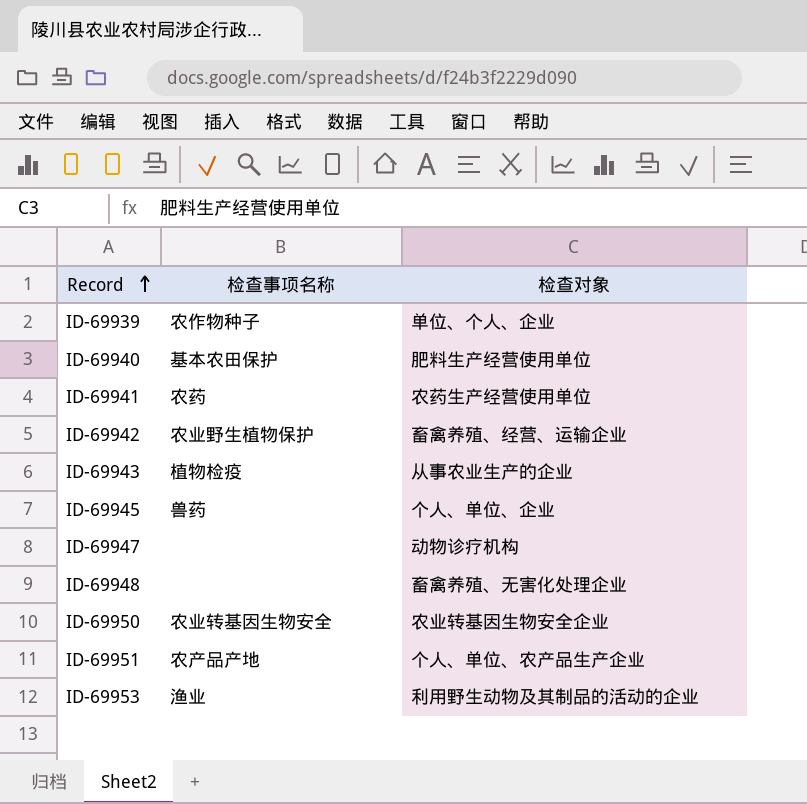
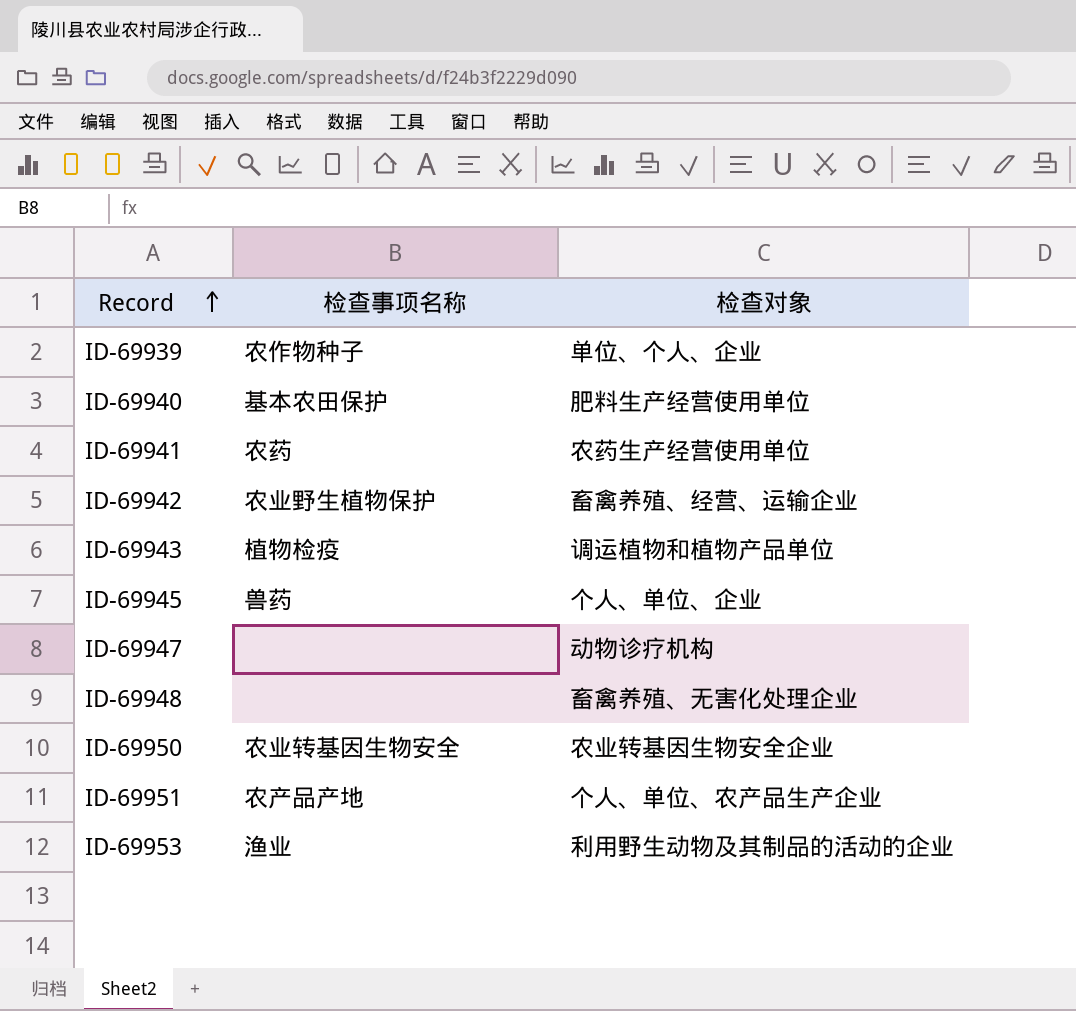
ID-69943 | 检查对象: 从事农业生产的企业 -> 调运植物和植物产品单位

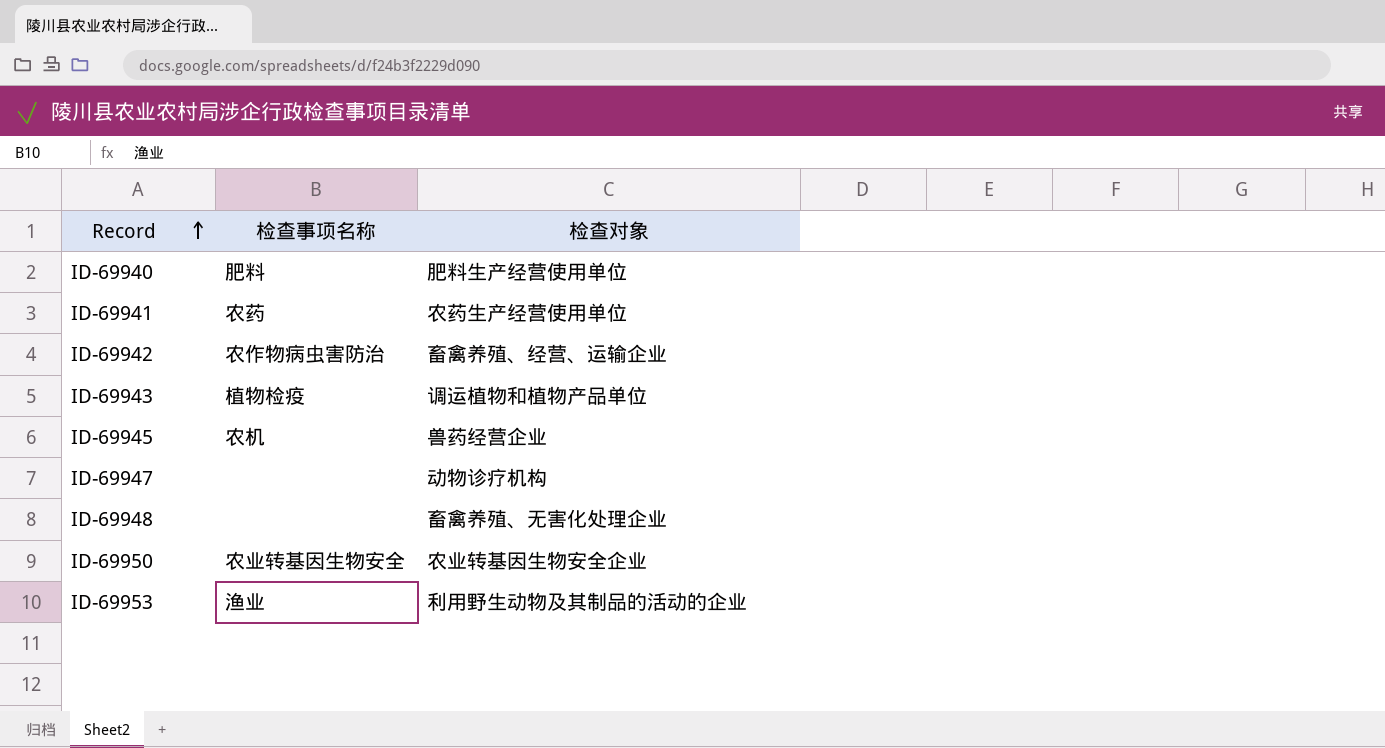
row ID-69939: 农作物种子 | 单位、个人、企业 -> none
row ID-69951: 农产品产地 | 个人、单位、农产品生产企业 -> none
ID-69940 | 检查事项名称: 基本农田保护 -> 肥料
ID-69942 | 检查事项名称: 农业野生植物保护 -> 农作物病虫害防治
ID-69945 | 检查事项名称: 兽药 -> 农机
ID-69945 | 检查对象: 个人、单位、企业 -> 兽药经营企业

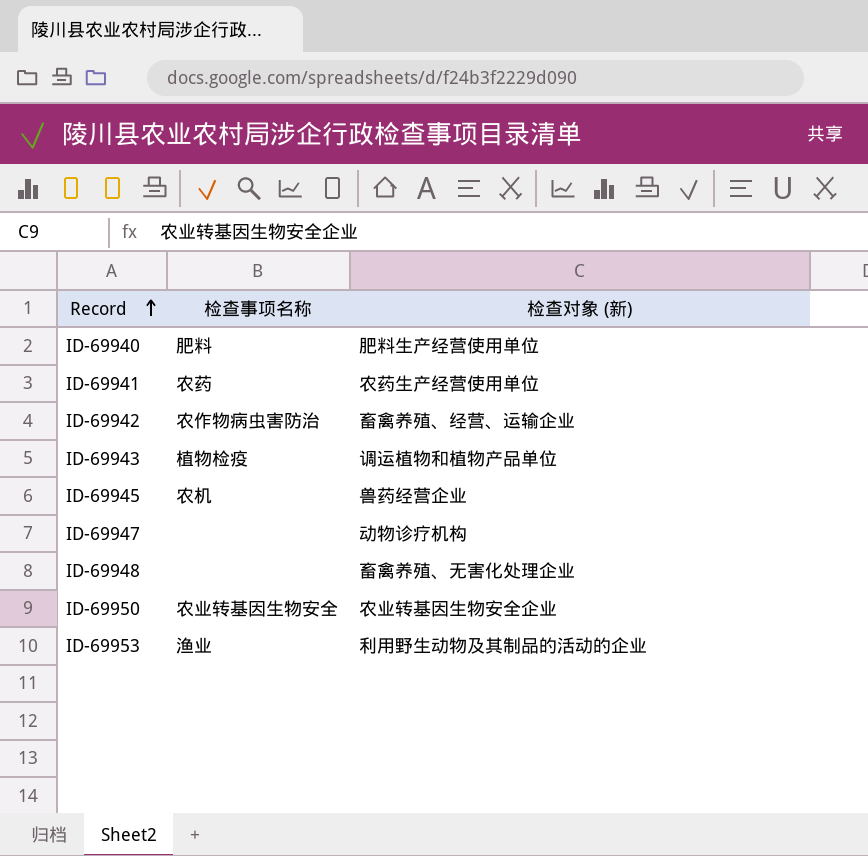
column name: 检查对象 -> 检查对象 (新)

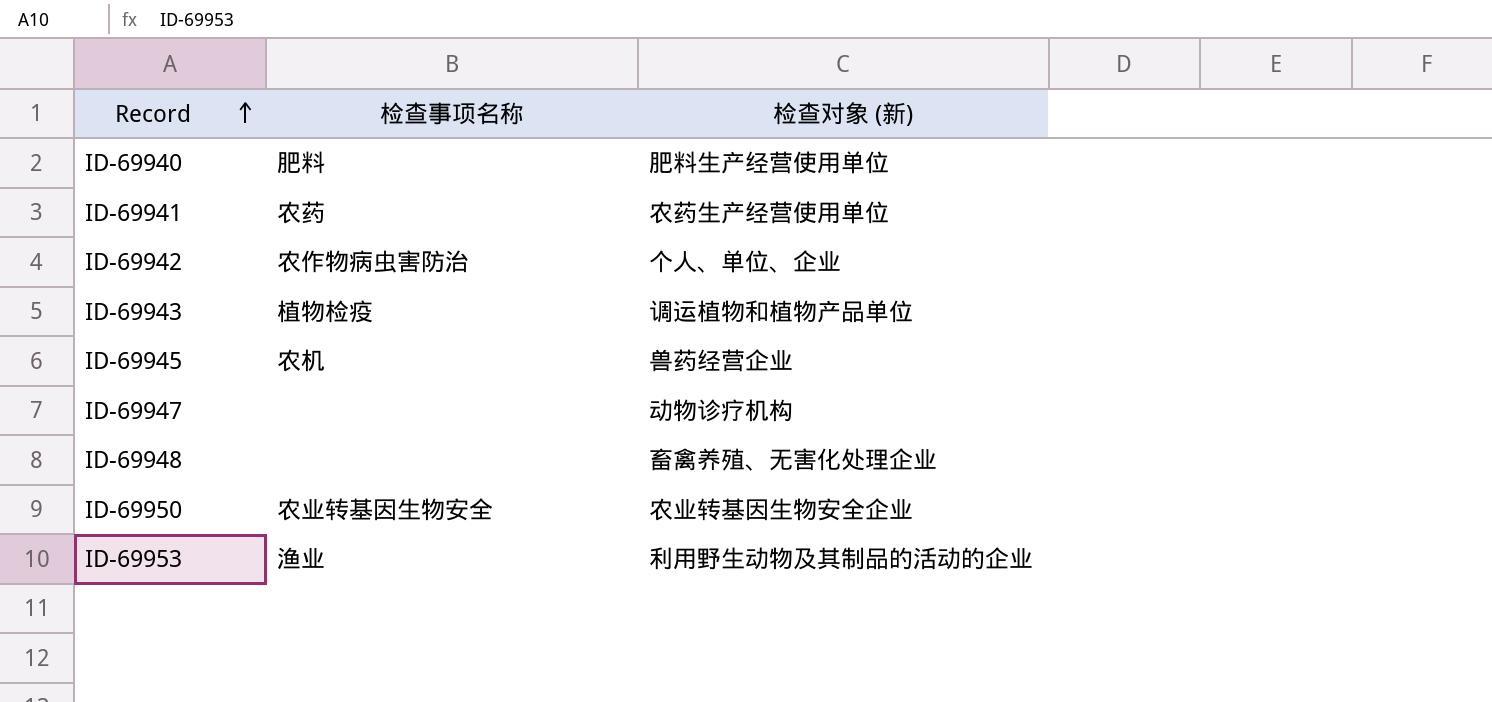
ID-69942 | 检查对象 (新): 畜禽养殖、经营、运输企业 -> 个人、单位、企业

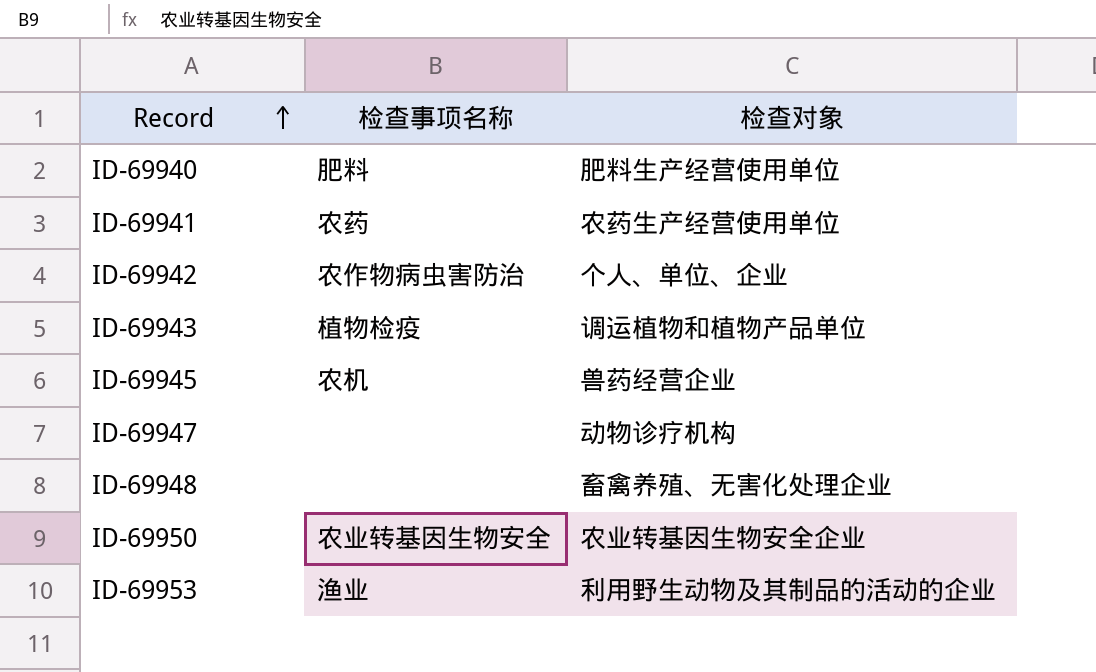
column name: 检查对象 (新) -> 检查对象

